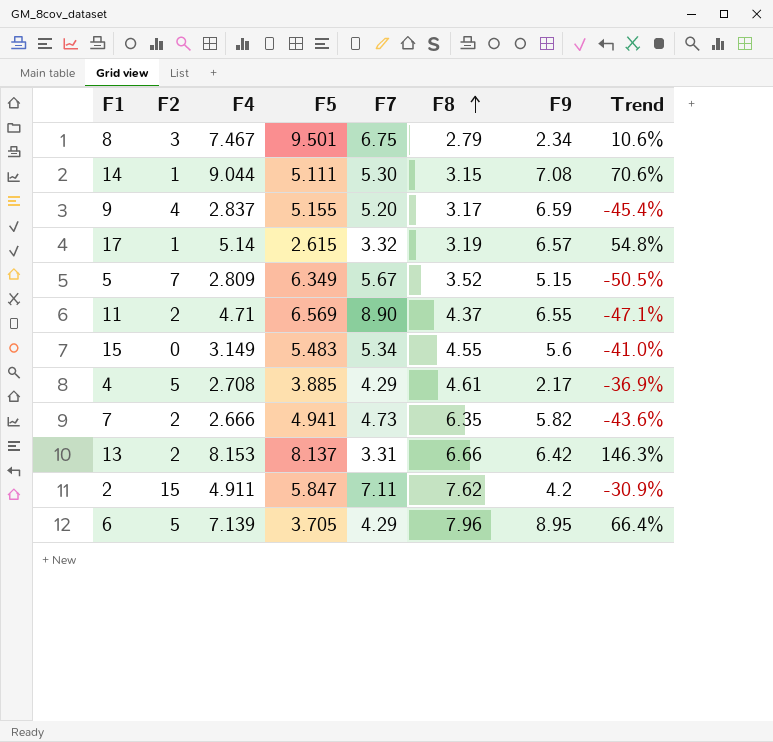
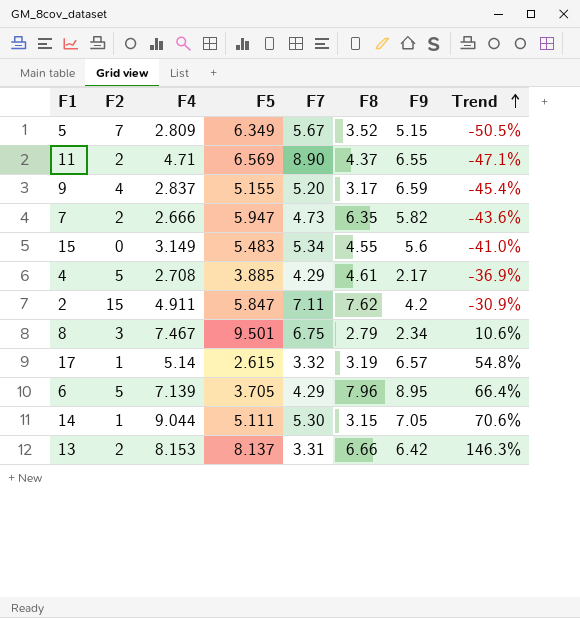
row order: F8 ascending -> Trend ascending
7 | F5: 4.941 -> 5.947
14 | F9: 7.08 -> 7.05

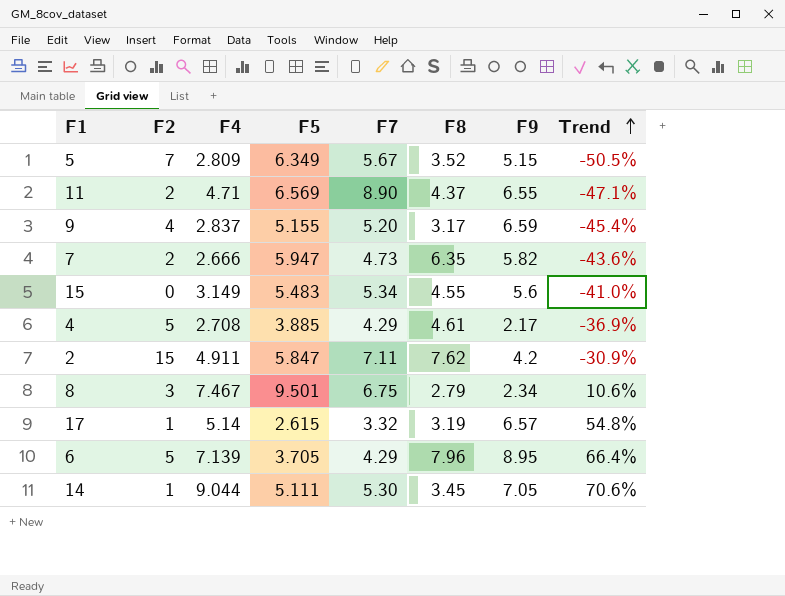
row 13: 2 | 8.153 | 8.137 | 3.31 | 6.66 | 6.42 | 146.3% -> none
14 | F8: 3.15 -> 3.45

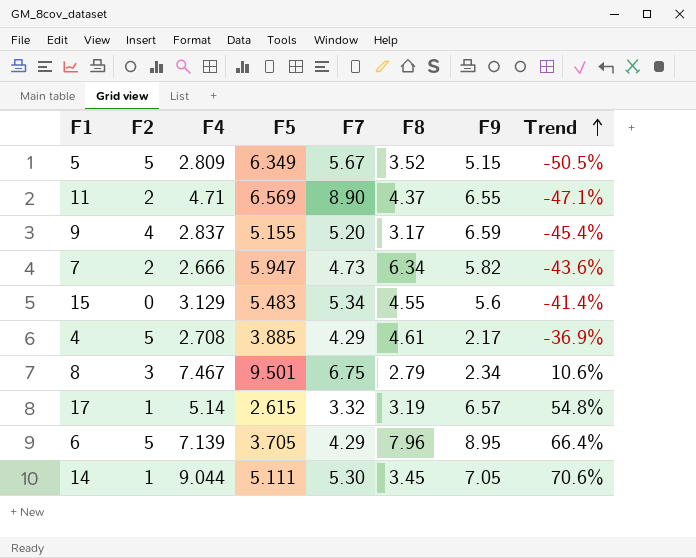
row 2: 15 | 4.911 | 5.847 | 7.11 | 7.62 | 4.2 | -30.9% -> none
5 | F2: 7 -> 5
7 | F8: 6.35 -> 6.34
15 | F4: 3.149 -> 3.129
15 | Trend: -41.0% -> -41.4%

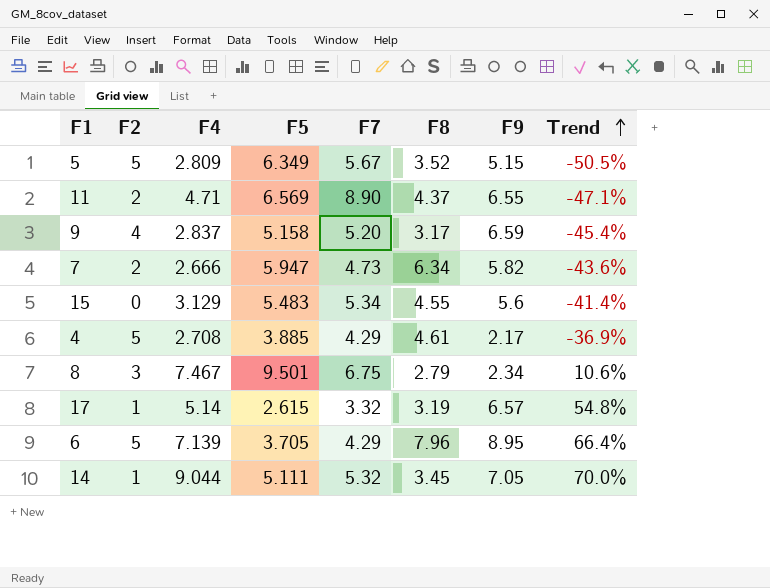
9 | F5: 5.155 -> 5.158
14 | F7: 5.30 -> 5.32
14 | Trend: 70.6% -> 70.0%

